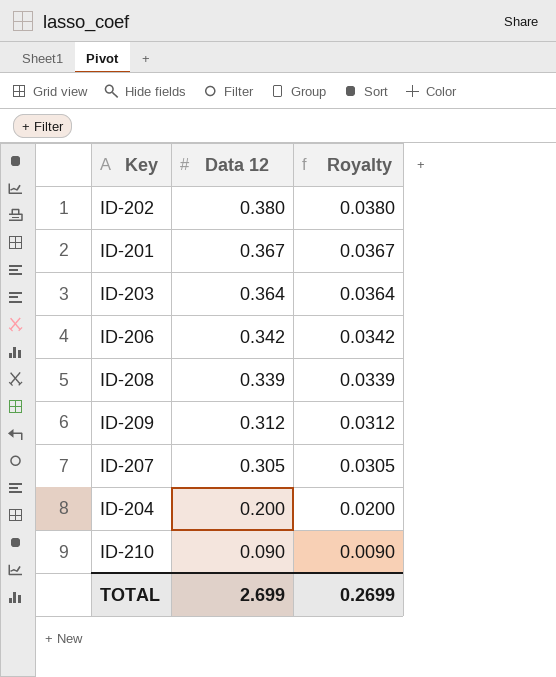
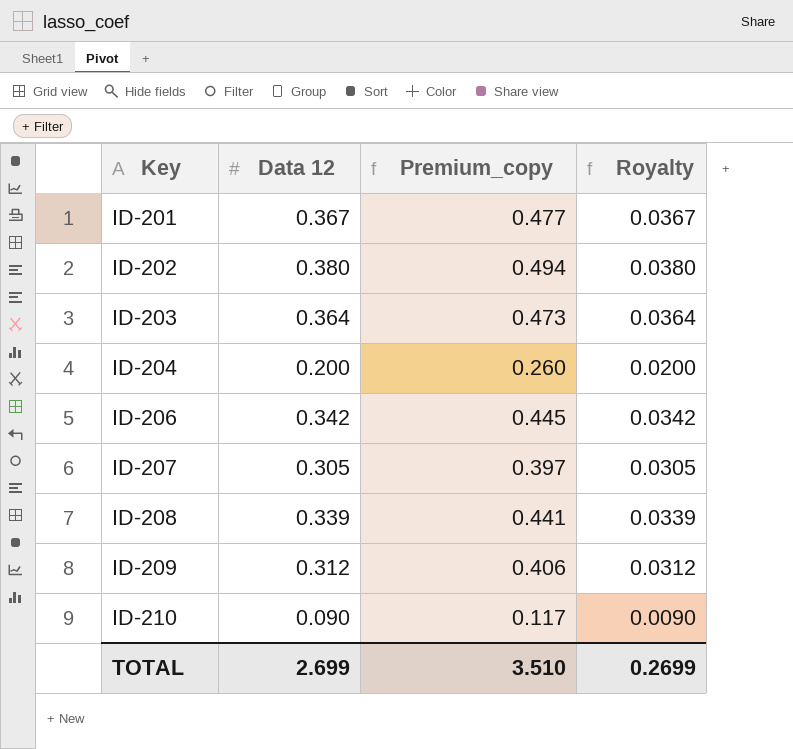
row order: Data 12 descending -> Key ascending
column Premium_copy | formula: none -> [Data 12] * 1.3

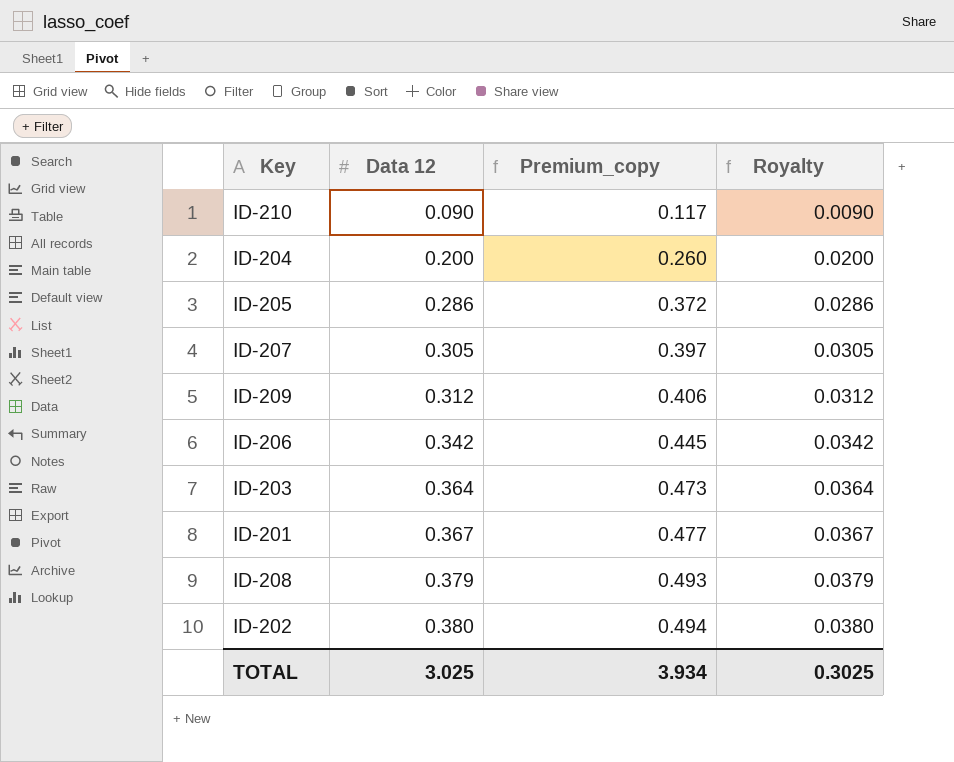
row order: Key ascending -> Data 12 ascending
row ID-205: none -> 0.286 | 0.372 | 0.0286
ID-208 | Data 12: 0.339 -> 0.379
ID-208 | Premium_copy: 0.441 -> 0.493
ID-208 | Royalty: 0.0339 -> 0.0379
TOTAL | Data 12: 2.699 -> 3.025
TOTAL | Premium_copy: 3.510 -> 3.934
TOTAL | Royalty: 0.2699 -> 0.3025

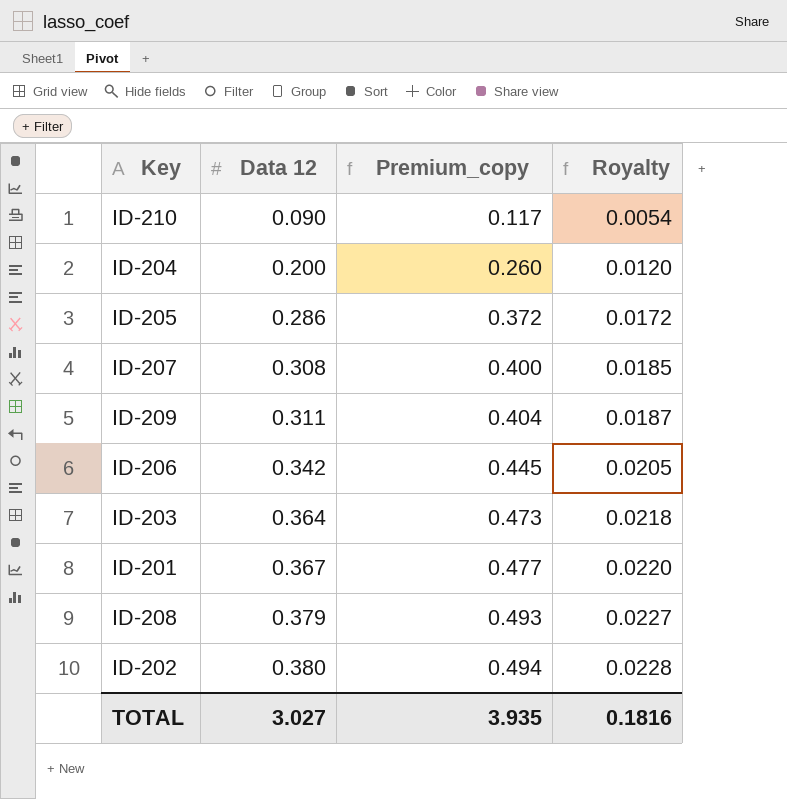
column Royalty | formula: [Data 12] * 0.1 -> [Data 12] * 0.06
ID-207 | Data 12: 0.305 -> 0.308
ID-207 | Premium_copy: 0.397 -> 0.400
ID-209 | Data 12: 0.312 -> 0.311
ID-209 | Premium_copy: 0.406 -> 0.404
TOTAL | Data 12: 3.025 -> 3.027
TOTAL | Premium_copy: 3.934 -> 3.935
TOTAL | Royalty: 0.3025 -> 0.1816

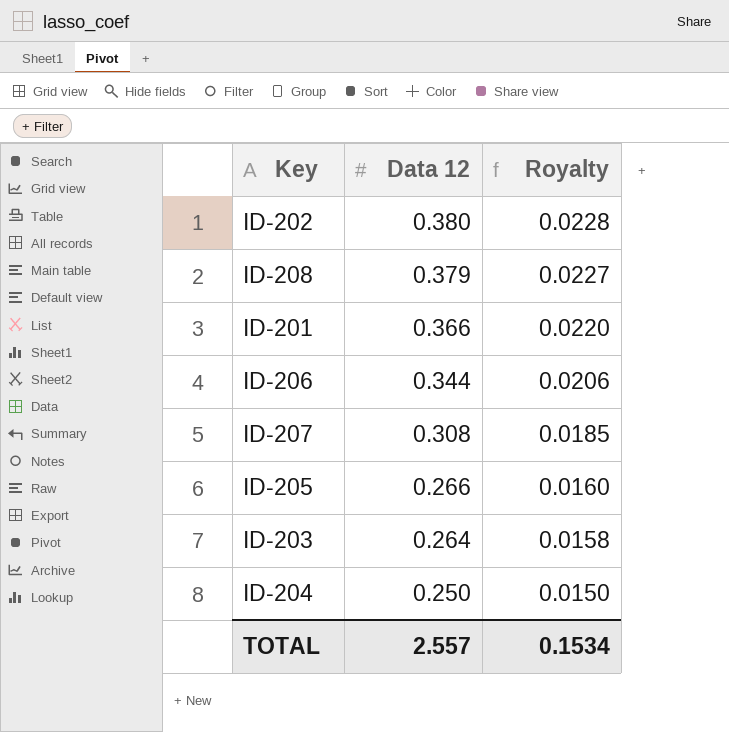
row order: Data 12 ascending -> Data 12 descending
column Premium_copy | formula: [Data 12] * 1.3 -> none
row ID-210: 0.090 | 0.117 | 0.0054 -> none
row ID-209: 0.311 | 0.404 | 0.0187 -> none
ID-201 | Data 12: 0.367 -> 0.366
ID-206 | Data 12: 0.342 -> 0.344
ID-206 | Royalty: 0.0205 -> 0.0206
ID-205 | Data 12: 0.286 -> 0.266
ID-205 | Royalty: 0.0172 -> 0.0160
ID-203 | Data 12: 0.364 -> 0.264
ID-203 | Royalty: 0.0218 -> 0.0158
ID-204 | Data 12: 0.200 -> 0.250
ID-204 | Royalty: 0.0120 -> 0.0150
TOTAL | Data 12: 3.027 -> 2.557
TOTAL | Royalty: 0.1816 -> 0.1534

